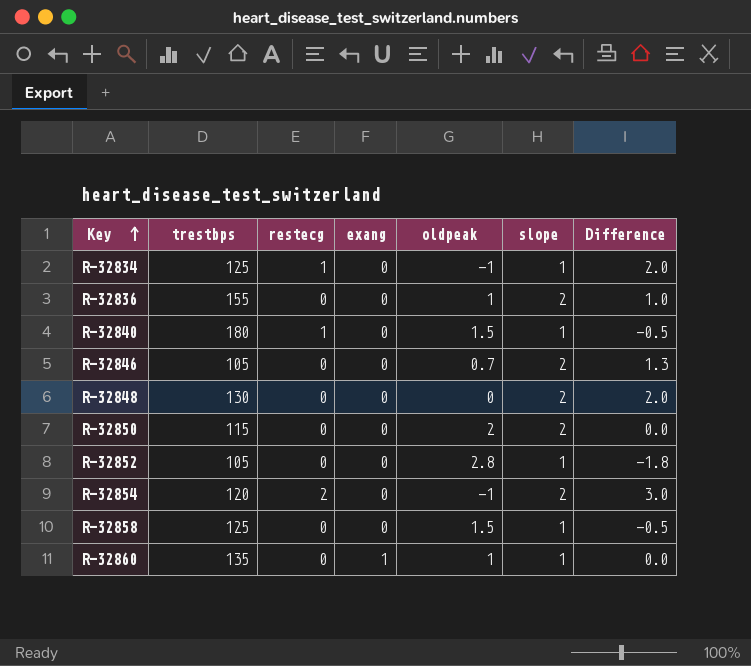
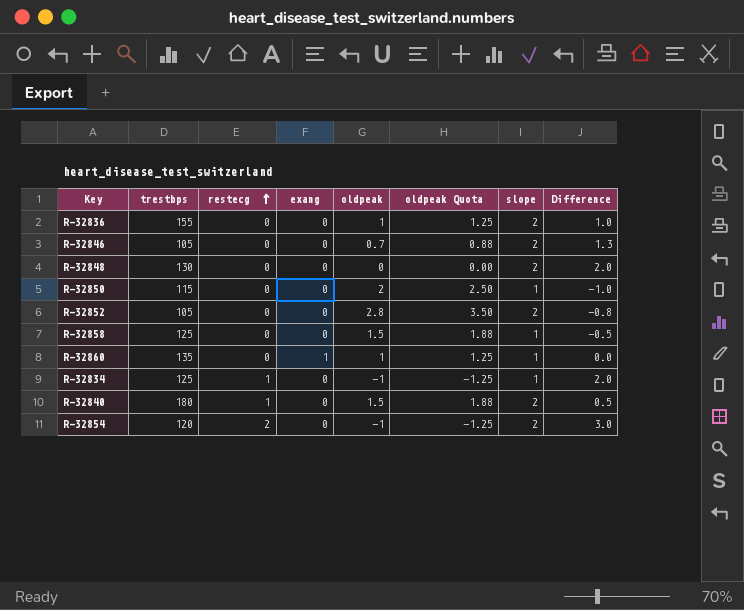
row order: Key ascending -> restecg ascending
column oldpeak Quota | formula: none -> [oldpeak] * 1.25
R-32850 | slope: 2 -> 1
R-32850 | Difference: 0.0 -> -1.0
R-32852 | slope: 1 -> 2
R-32852 | Difference: -1.8 -> -0.8
R-32840 | slope: 1 -> 2
R-32840 | Difference: -0.5 -> 0.5

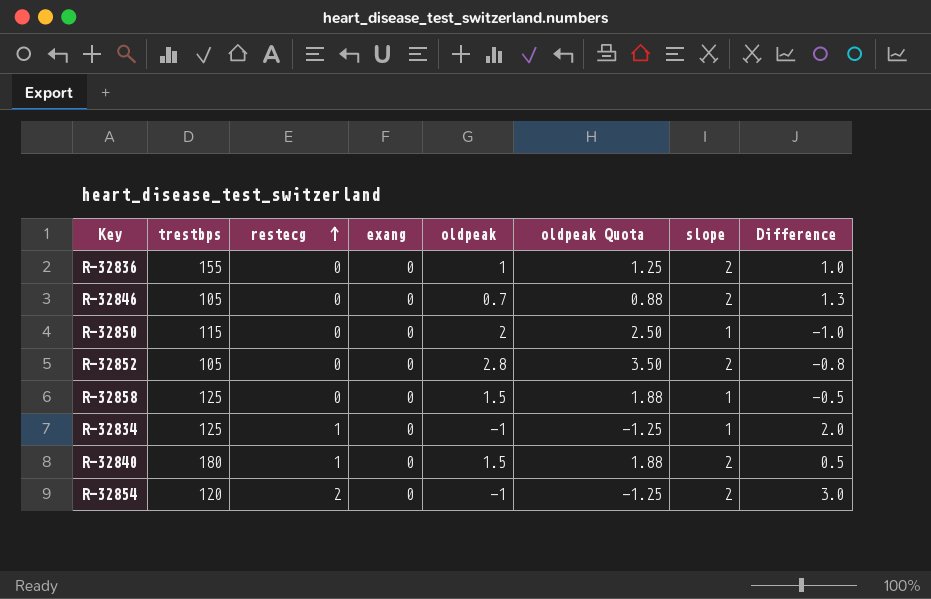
row R-32848: 130 | 0 | 0 | 0 | 0.00 | 2 | 2.0 -> none
row R-32860: 135 | 0 | 1 | 1 | 1.25 | 1 | 0.0 -> none

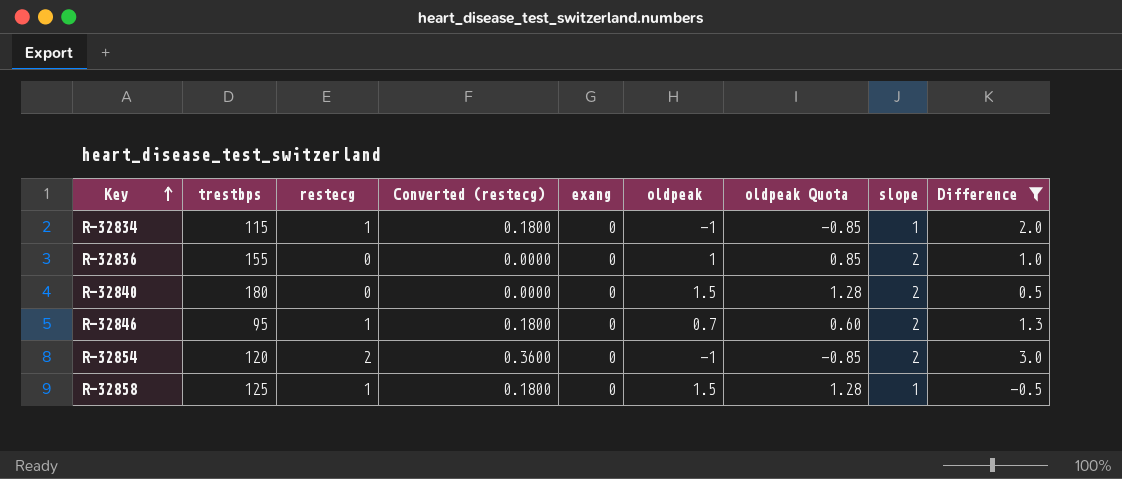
filter: none -> Difference >= -0.5
row order: restecg ascending -> Key ascending
column Converted (restecg) | formula: none -> [restecg] * 0.18
column oldpeak Quota | formula: [oldpeak] * 1.25 -> [oldpeak] * 0.85
R-32834 | trestbps: 125 -> 115
R-32840 | restecg: 1 -> 0
R-32846 | trestbps: 105 -> 95
R-32846 | restecg: 0 -> 1
R-32858 | restecg: 0 -> 1

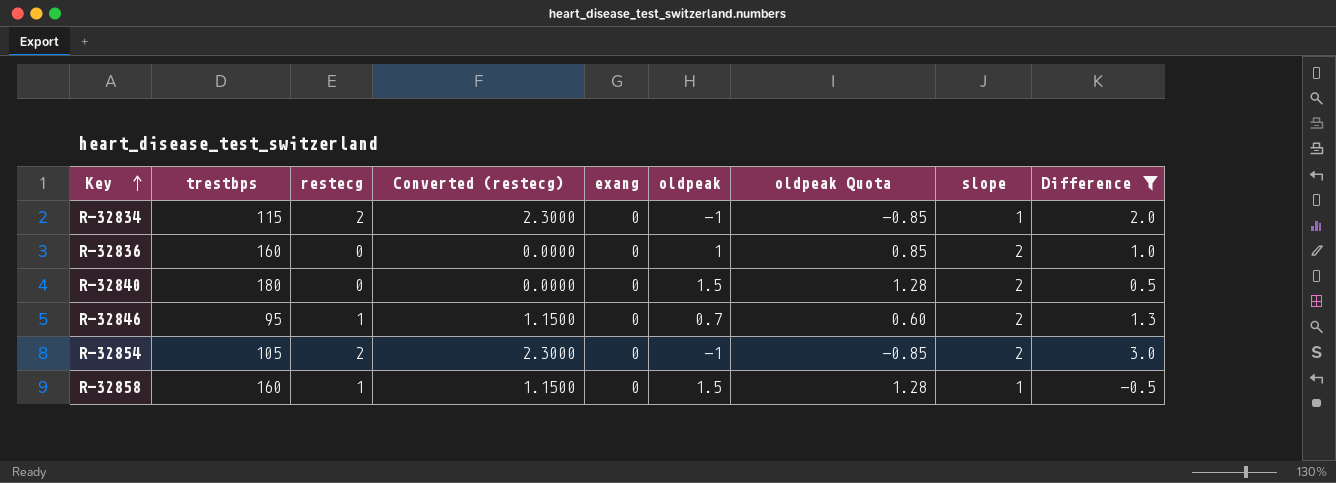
column Converted (restecg) | formula: [restecg] * 0.18 -> [restecg] * 1.15
R-32834 | restecg: 1 -> 2
R-32836 | trestbps: 155 -> 160
R-32854 | trestbps: 120 -> 105
R-32858 | trestbps: 125 -> 160

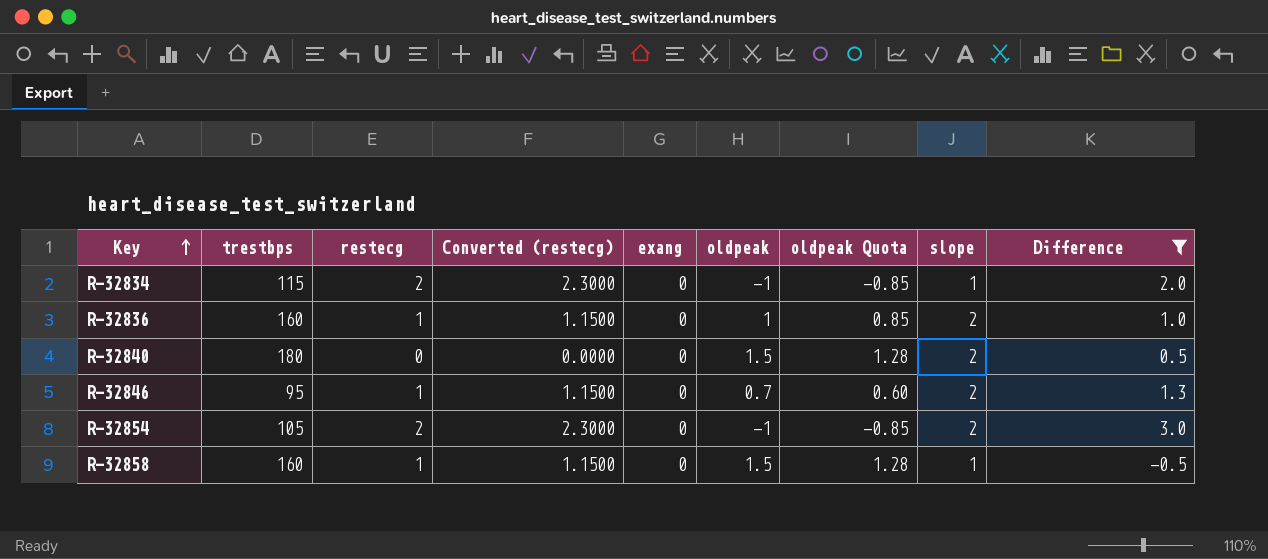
R-32836 | restecg: 0 -> 1
R-32836 | Converted (restecg): 0.0000 -> 1.1500

